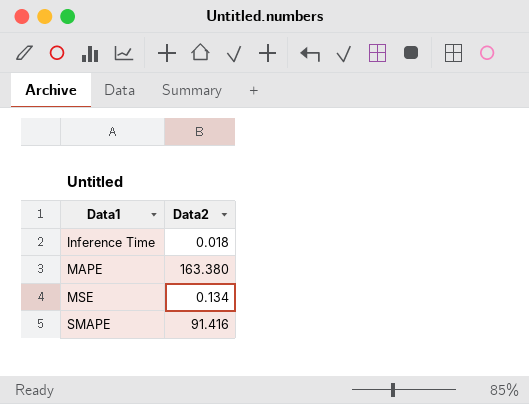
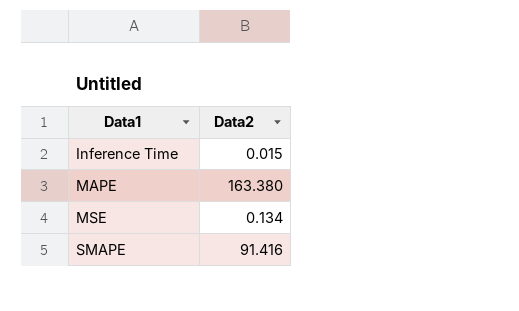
Inference Time | Data2: 0.018 -> 0.015

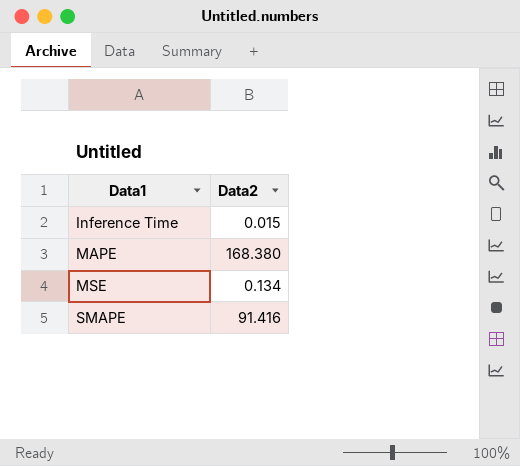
MAPE | Data2: 163.380 -> 168.380

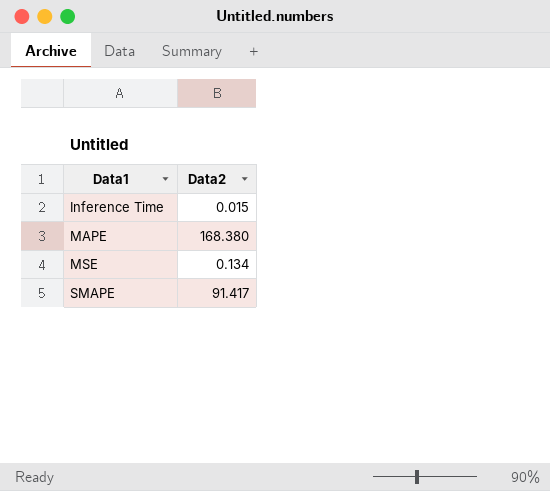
SMAPE | Data2: 91.416 -> 91.417

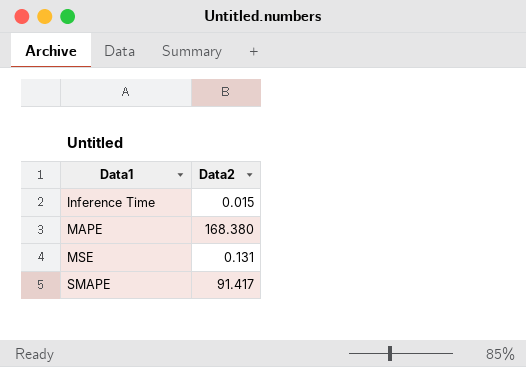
MSE | Data2: 0.134 -> 0.131

